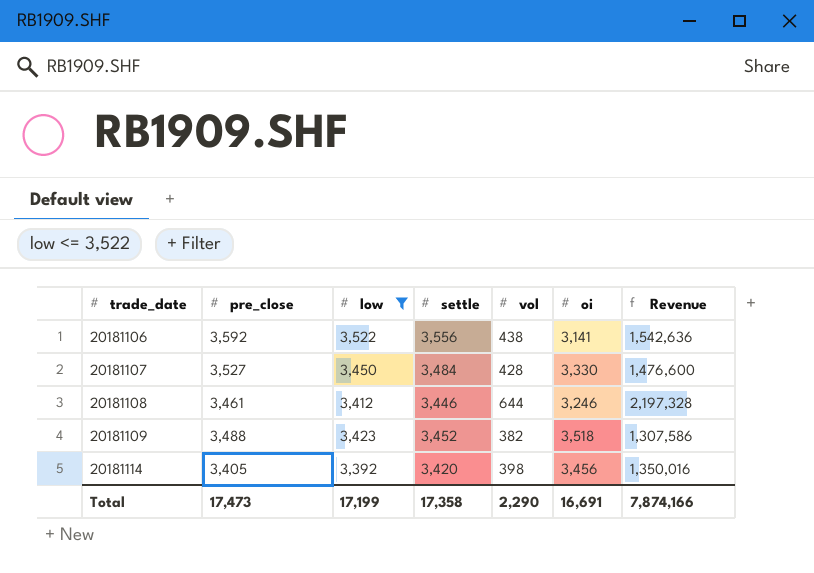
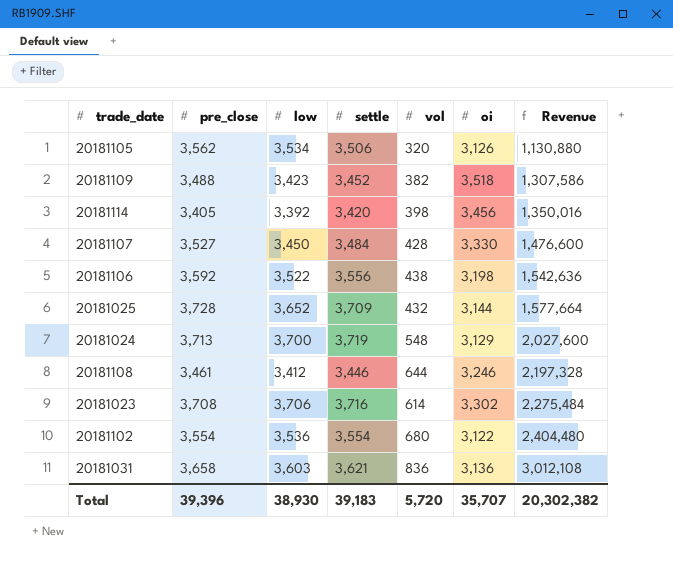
filter: low <= 3,522 -> none
row order: trade_date ascending -> Revenue ascending
20181106 | oi: 3,141 -> 3,198
Total | pre_close: 17,473 -> 39,396
Total | low: 17,199 -> 38,930
Total | settle: 17,358 -> 39,183
Total | vol: 2,290 -> 5,720
Total | oi: 16,691 -> 35,707
Total | Revenue: 7,874,166 -> 20,302,382

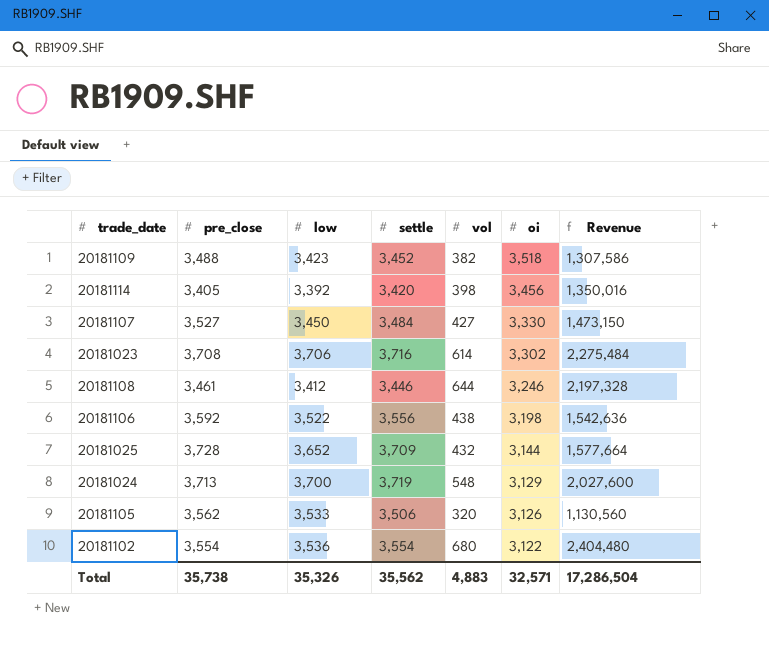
row order: Revenue ascending -> oi descending
row 20181031: 3,658 | 3,603 | 3,621 | 836 | 3,136 | 3,012,108 -> none
20181107 | vol: 428 -> 427
20181107 | Revenue: 1,476,600 -> 1,473,150
20181105 | low: 3,534 -> 3,533
20181105 | Revenue: 1,130,880 -> 1,130,560
Total | pre_close: 39,396 -> 35,738
Total | low: 38,930 -> 35,326
Total | settle: 39,183 -> 35,562
Total | vol: 5,720 -> 4,883
Total | oi: 35,707 -> 32,571
Total | Revenue: 20,302,382 -> 17,286,504

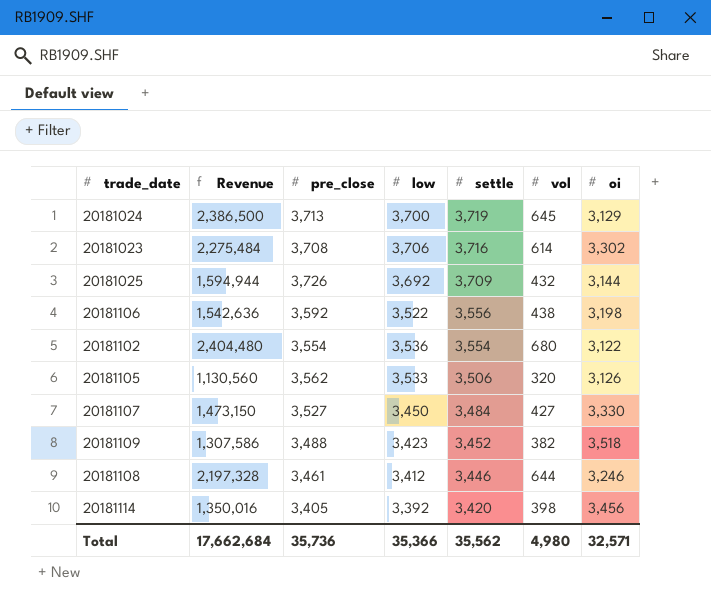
row order: oi descending -> settle descending
column Revenue | position: 7 -> 2
20181024 | Revenue: 2,027,600 -> 2,386,500
20181024 | vol: 548 -> 645
20181025 | Revenue: 1,577,664 -> 1,594,944
20181025 | pre_close: 3,728 -> 3,726
20181025 | low: 3,652 -> 3,692
Total | Revenue: 17,286,504 -> 17,662,684
Total | pre_close: 35,738 -> 35,736
Total | low: 35,326 -> 35,366
Total | vol: 4,883 -> 4,980

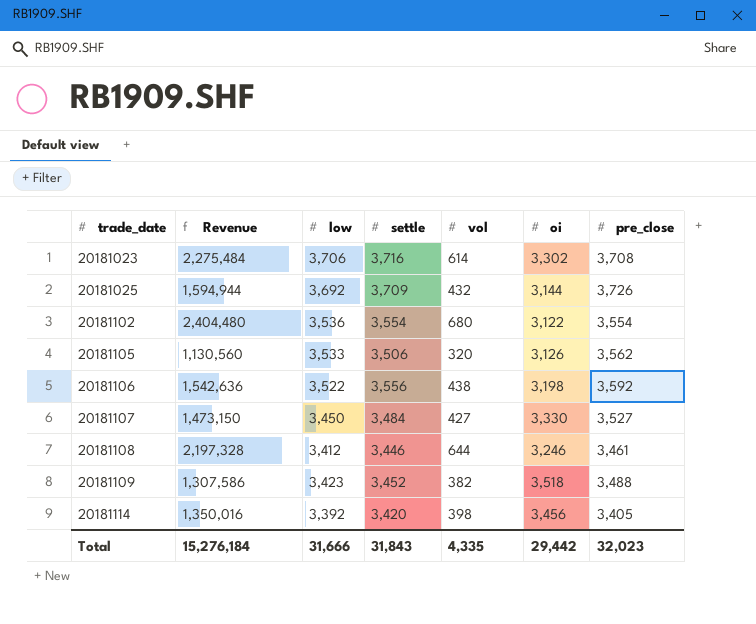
row order: settle descending -> trade_date ascending
column pre_close | position: 3 -> 7
row 20181024: 2,386,500 | 3,713 | 3,700 | 3,719 | 645 | 3,129 -> none
Total | Revenue: 17,662,684 -> 15,276,184
Total | low: 35,366 -> 31,666
Total | settle: 35,562 -> 31,843
Total | vol: 4,980 -> 4,335
Total | oi: 32,571 -> 29,442
Total | pre_close: 35,736 -> 32,023

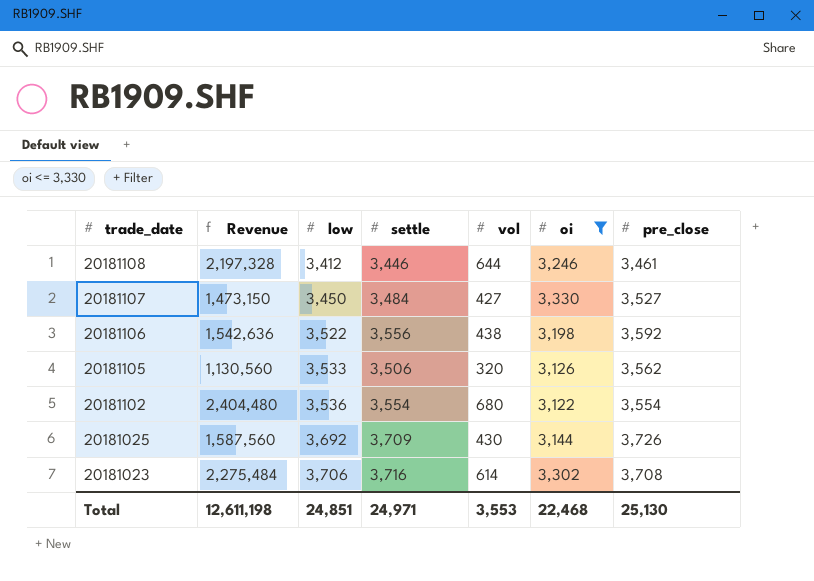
filter: none -> oi <= 3,330
row order: trade_date ascending -> trade_date descending
20181025 | Revenue: 1,594,944 -> 1,587,560
20181025 | vol: 432 -> 430
Total | Revenue: 15,276,184 -> 12,611,198
Total | low: 31,666 -> 24,851
Total | settle: 31,843 -> 24,971
Total | vol: 4,335 -> 3,553
Total | oi: 29,442 -> 22,468
Total | pre_close: 32,023 -> 25,130

